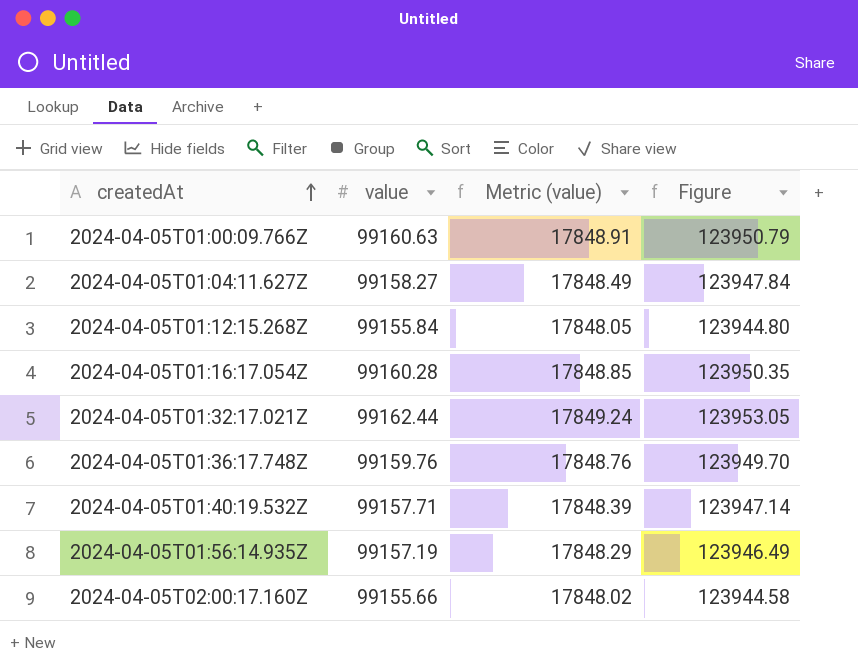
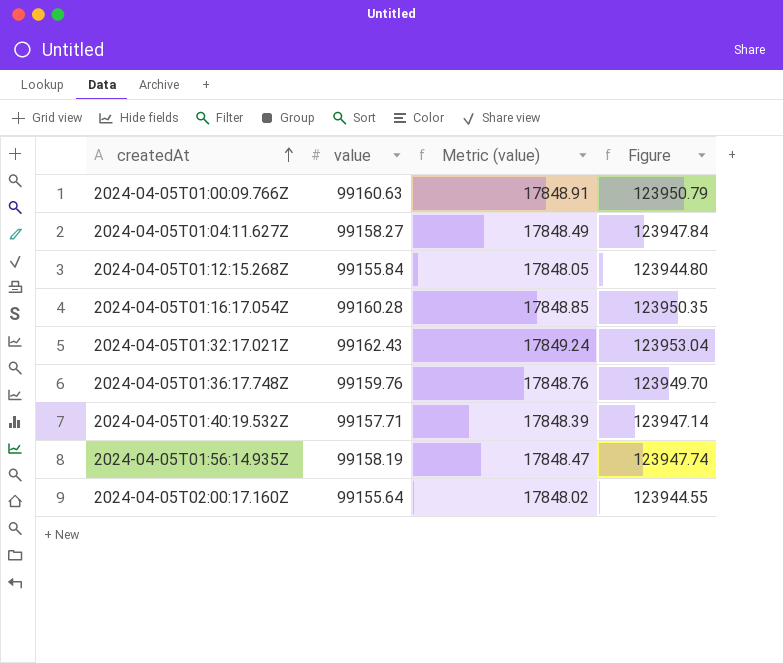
2024-04-05T01:32:17.021Z | value: 99162.44 -> 99162.43
2024-04-05T01:32:17.021Z | Figure: 123953.05 -> 123953.04
2024-04-05T01:56:14.935Z | value: 99157.19 -> 99158.19
2024-04-05T01:56:14.935Z | Metric (value): 17848.29 -> 17848.47
2024-04-05T01:56:14.935Z | Figure: 123946.49 -> 123947.74
2024-04-05T02:00:17.160Z | value: 99155.66 -> 99155.64
2024-04-05T02:00:17.160Z | Figure: 123944.58 -> 123944.55

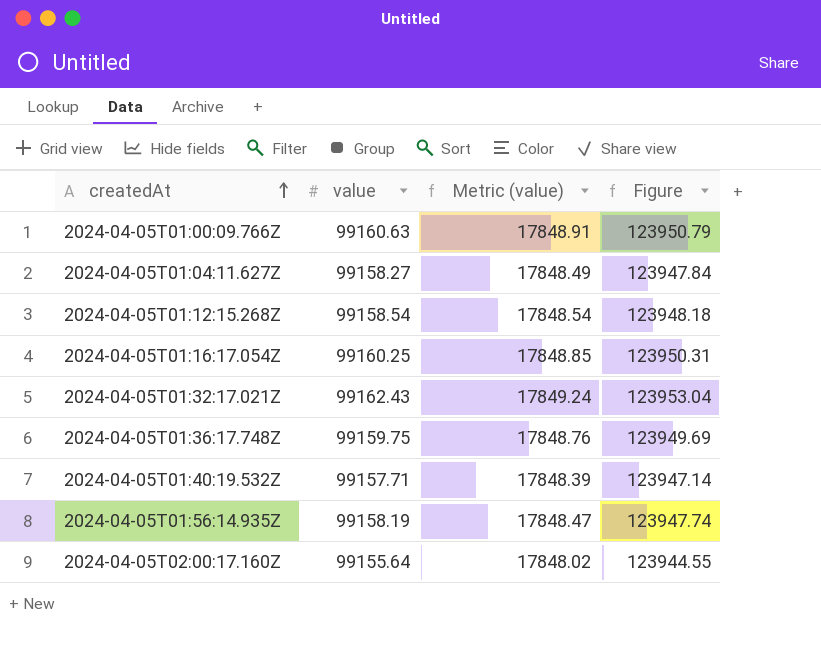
2024-04-05T01:12:15.268Z | value: 99155.84 -> 99158.54
2024-04-05T01:12:15.268Z | Metric (value): 17848.05 -> 17848.54
2024-04-05T01:12:15.268Z | Figure: 123944.80 -> 123948.18
2024-04-05T01:16:17.054Z | value: 99160.28 -> 99160.25
2024-04-05T01:16:17.054Z | Figure: 123950.35 -> 123950.31
2024-04-05T01:36:17.748Z | value: 99159.76 -> 99159.75
2024-04-05T01:36:17.748Z | Figure: 123949.70 -> 123949.69

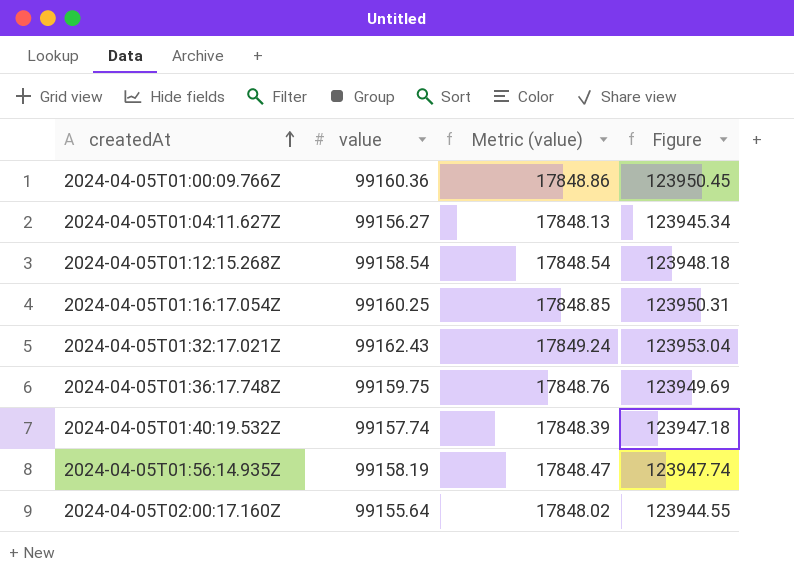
2024-04-05T01:00:09.766Z | value: 99160.63 -> 99160.36
2024-04-05T01:00:09.766Z | Metric (value): 17848.91 -> 17848.86
2024-04-05T01:00:09.766Z | Figure: 123950.79 -> 123950.45
2024-04-05T01:04:11.627Z | value: 99158.27 -> 99156.27
2024-04-05T01:04:11.627Z | Metric (value): 17848.49 -> 17848.13
2024-04-05T01:04:11.627Z | Figure: 123947.84 -> 123945.34
2024-04-05T01:40:19.532Z | value: 99157.71 -> 99157.74
2024-04-05T01:40:19.532Z | Figure: 123947.14 -> 123947.18

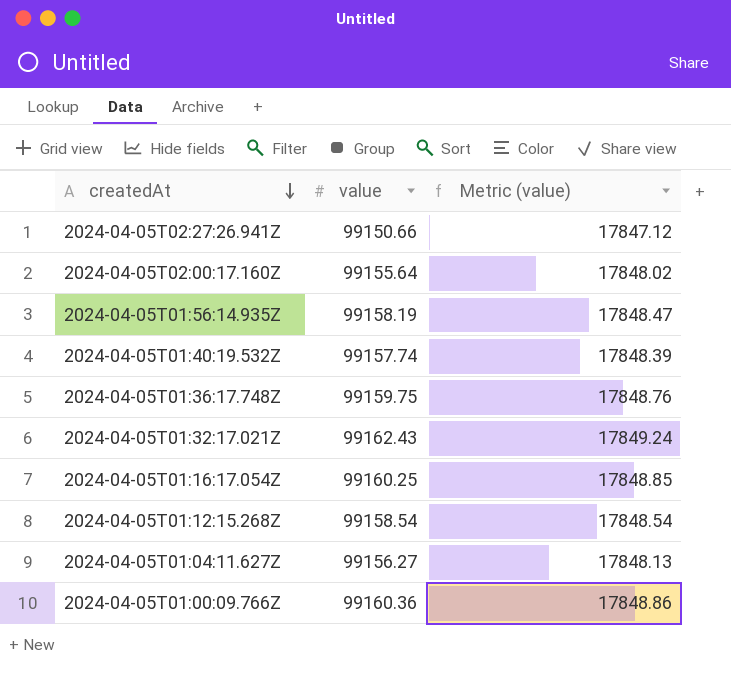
row order: createdAt ascending -> createdAt descending
column Figure | formula: [value] * 1.25 -> none
row 2024-04-05T02:27:26.941Z: none -> 99150.66 | 17847.12

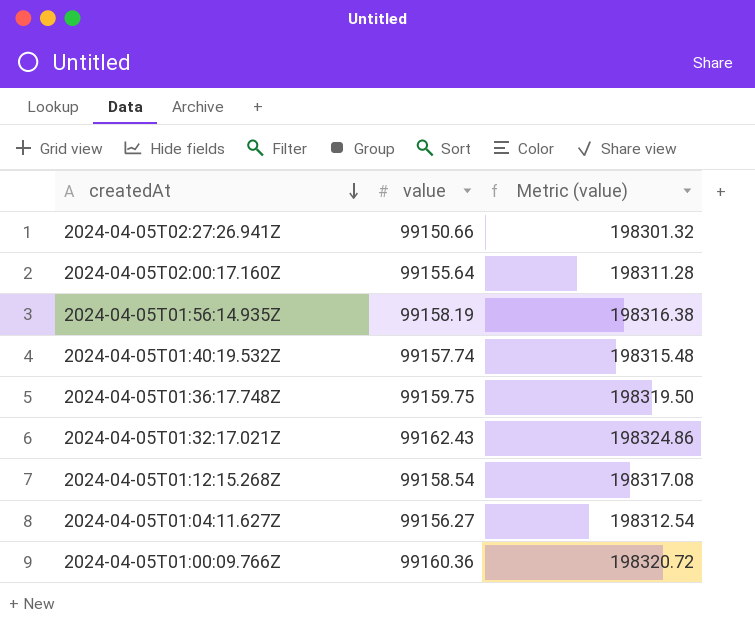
column Metric (value) | formula: [value] * 0.18 -> [value] * 2
row 2024-04-05T01:16:17.054Z: 99160.25 | 17848.85 -> none

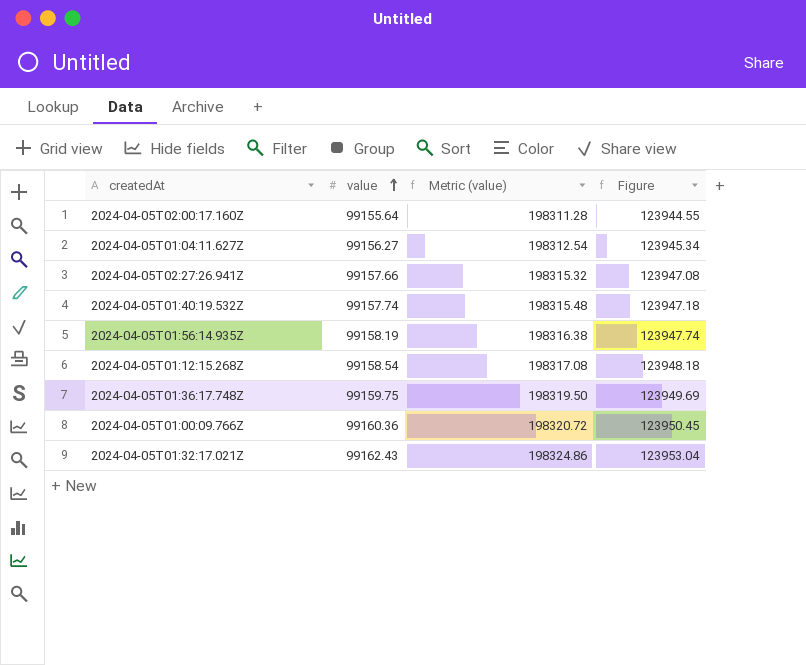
row order: createdAt descending -> value ascending
column Figure | formula: none -> [value] * 1.25
2024-04-05T02:27:26.941Z | value: 99150.66 -> 99157.66
2024-04-05T02:27:26.941Z | Metric (value): 198301.32 -> 198315.32

